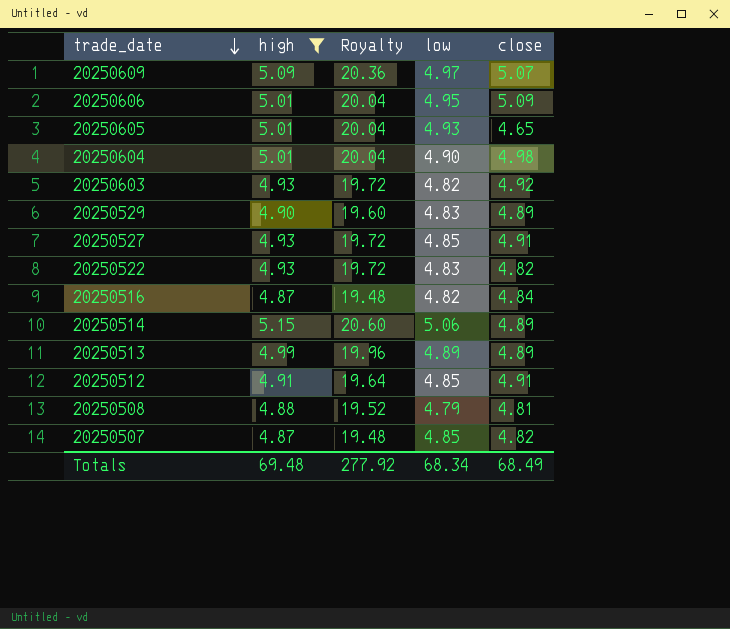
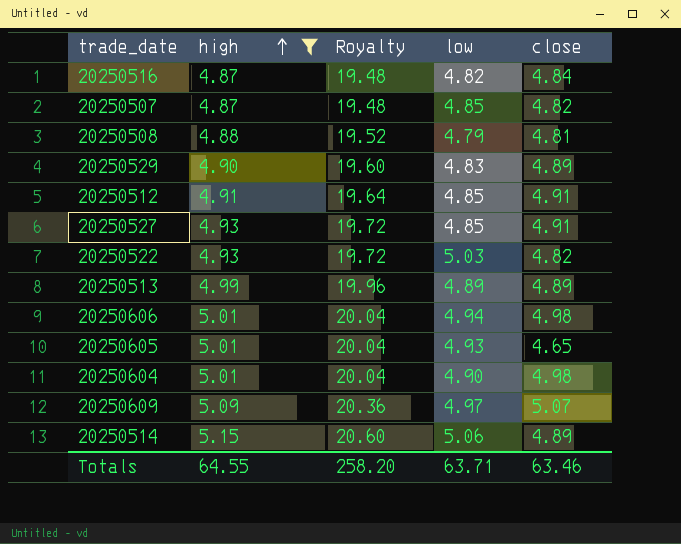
row order: trade_date descending -> high ascending
row 20250603: 4.93 | 19.72 | 4.82 | 4.92 -> none
20250522 | low: 4.83 -> 5.03
20250606 | low: 4.95 -> 4.94
20250606 | close: 5.09 -> 4.98
Totals | high: 69.48 -> 64.55
Totals | Royalty: 277.92 -> 258.20
Totals | low: 68.34 -> 63.71
Totals | close: 68.49 -> 63.46

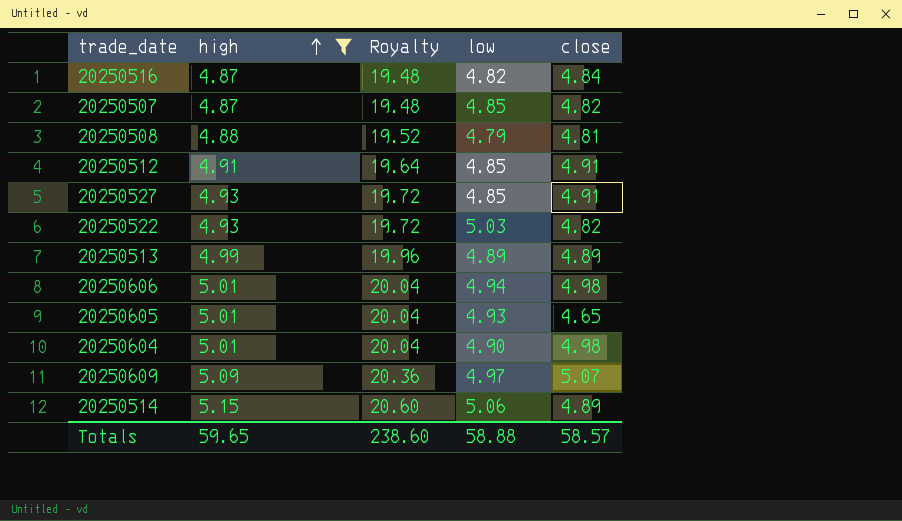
row 20250529: 4.90 | 19.60 | 4.83 | 4.89 -> none
Totals | high: 64.55 -> 59.65
Totals | Royalty: 258.20 -> 238.60
Totals | low: 63.71 -> 58.88
Totals | close: 63.46 -> 58.57

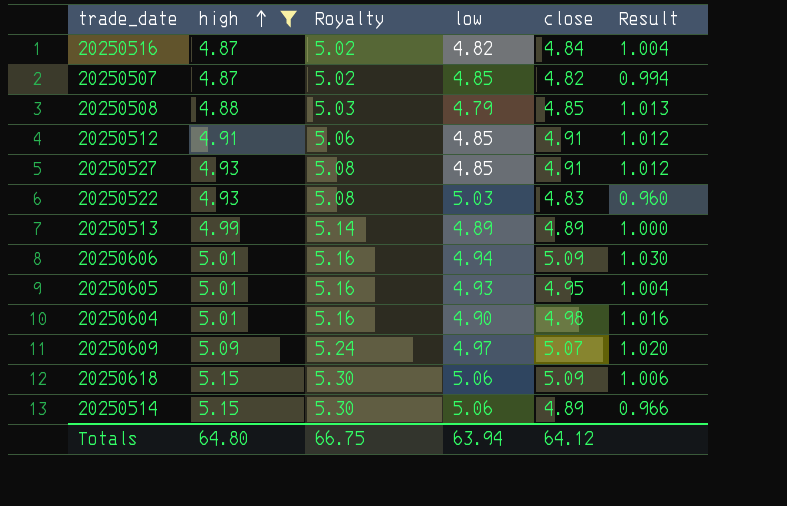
column Royalty | formula: [high] * 4 -> [high] * 1.03
column Result | formula: none -> [close] / [low]
20250508 | close: 4.81 -> 4.85
20250522 | close: 4.82 -> 4.83
20250606 | close: 4.98 -> 5.09
20250605 | close: 4.65 -> 4.95
row 20250618: none -> 5.15 | 5.30 | 5.06 | 5.09 | 1.006
Totals | high: 59.65 -> 64.80
Totals | Royalty: 238.60 -> 66.75
Totals | low: 58.88 -> 63.94
Totals | close: 58.57 -> 64.12

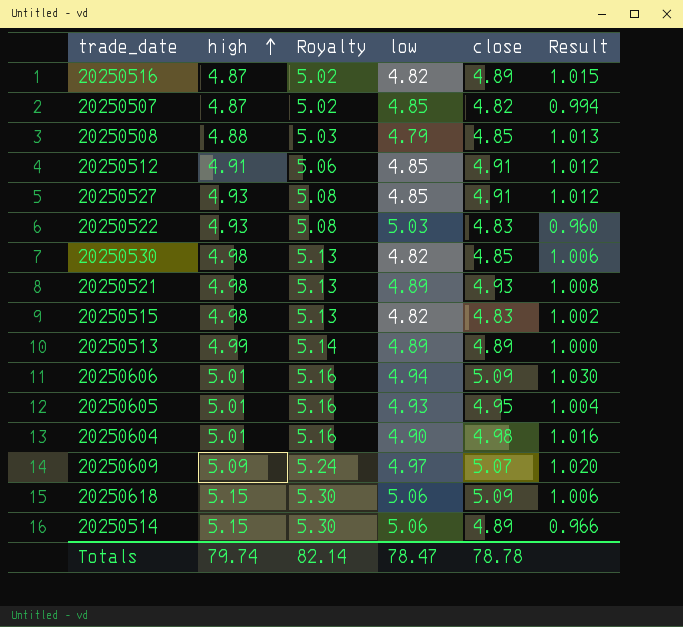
filter: high != 4.98 -> none
20250516 | close: 4.84 -> 4.89
20250516 | Result: 1.004 -> 1.015
Totals | high: 64.80 -> 79.74
Totals | Royalty: 66.75 -> 82.14
Totals | low: 63.94 -> 78.47
Totals | close: 64.12 -> 78.78

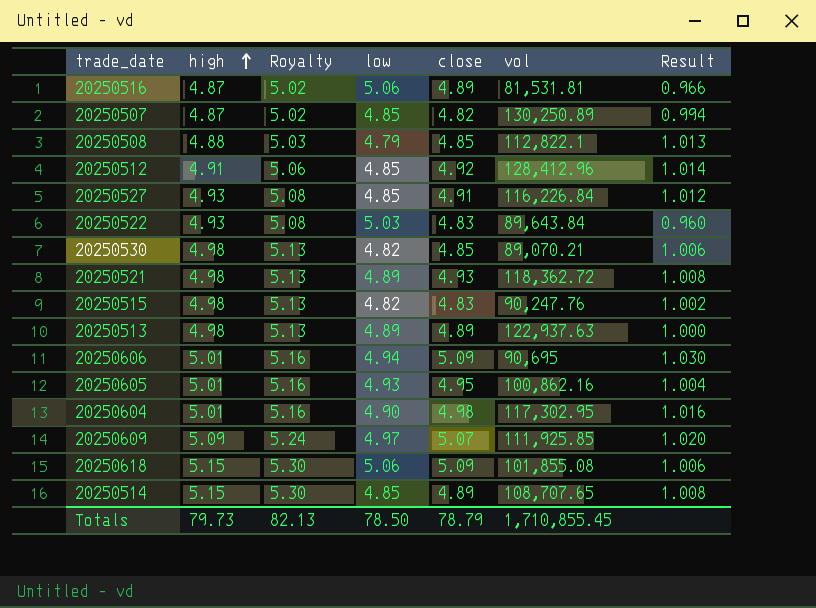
column vol | position: none -> 6
20250516 | low: 4.82 -> 5.06
20250516 | Result: 1.015 -> 0.966
20250512 | close: 4.91 -> 4.92
20250512 | Result: 1.012 -> 1.014
20250513 | high: 4.99 -> 4.98
20250513 | Royalty: 5.14 -> 5.13
20250514 | low: 5.06 -> 4.85
20250514 | Result: 0.966 -> 1.008
Totals | high: 79.74 -> 79.73
Totals | Royalty: 82.14 -> 82.13
Totals | low: 78.47 -> 78.50
Totals | close: 78.78 -> 78.79

